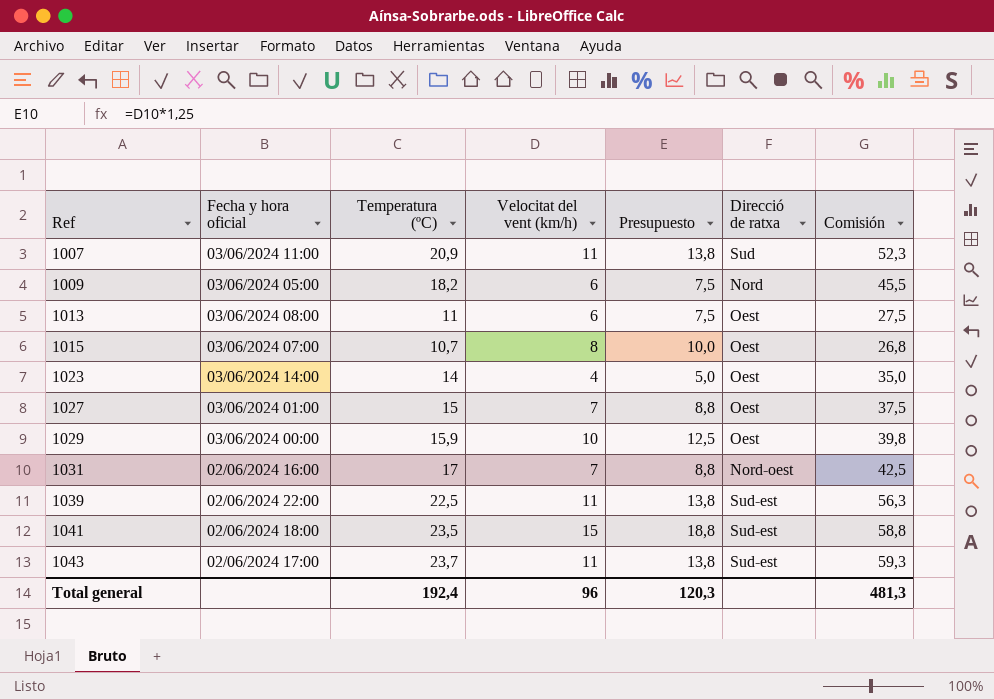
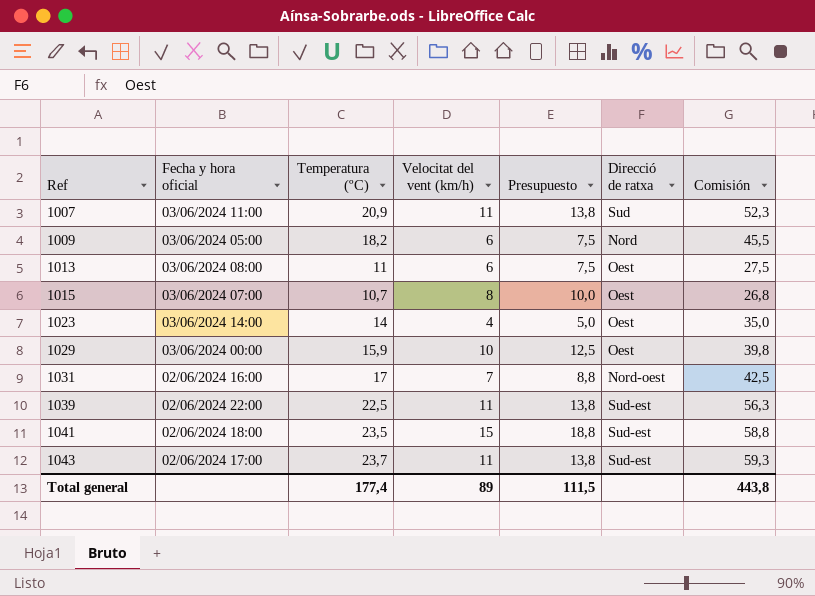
row 1027: 03/06/2024 01:00 | 15 | 7 | 8,8 | Oest | 37,5 -> none
Total general | Temperatura (ºC): 192,4 -> 177,4
Total general | Velocitat del vent (km/h): 96 -> 89
Total general | Presupuesto: 120,3 -> 111,5
Total general | Comisión: 481,3 -> 443,8

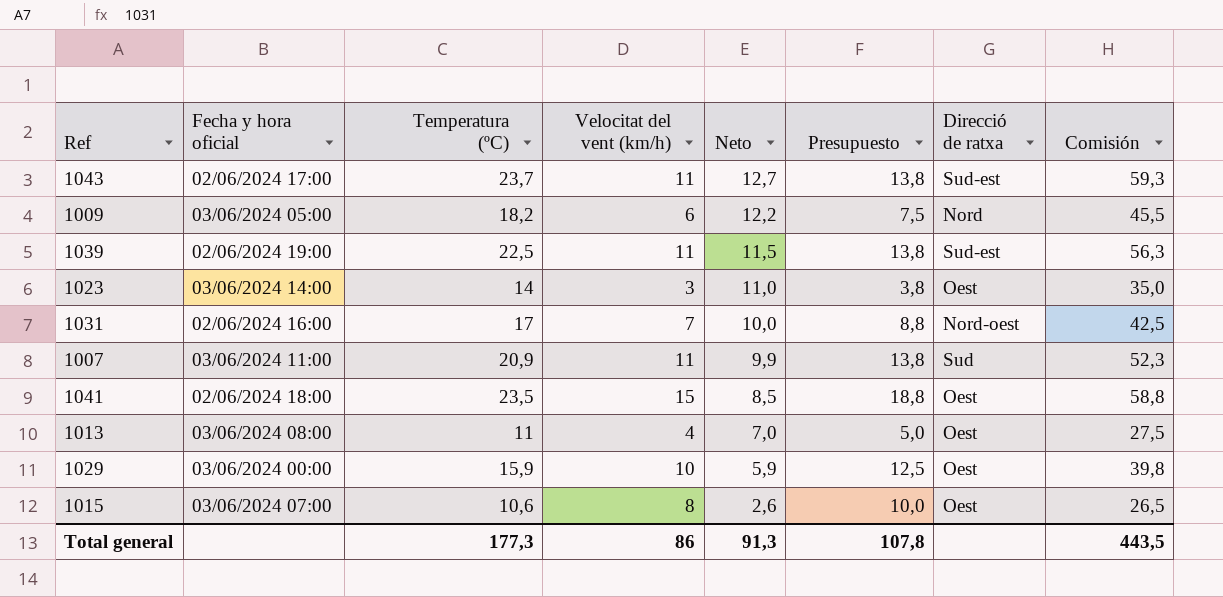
row order: Ref ascending -> Neto descending
column Neto | formula: none -> [Temperatura (ºC)] - [Velocitat del vent (km/h)]
1039 | Fecha y hora oficial: 02/06/2024 22:00 -> 02/06/2024 19:00
1023 | Velocitat del vent (km/h): 4 -> 3
1023 | Presupuesto: 5,0 -> 3,8
1041 | Direcció de ratxa: Sud-est -> Oest
1013 | Velocitat del vent (km/h): 6 -> 4
1013 | Presupuesto: 7,5 -> 5,0
1015 | Temperatura (ºC): 10,7 -> 10,6
1015 | Comisión: 26,8 -> 26,5
Total general | Temperatura (ºC): 177,4 -> 177,3
Total general | Velocitat del vent (km/h): 89 -> 86
Total general | Presupuesto: 111,5 -> 107,8
Total general | Comisión: 443,8 -> 443,5

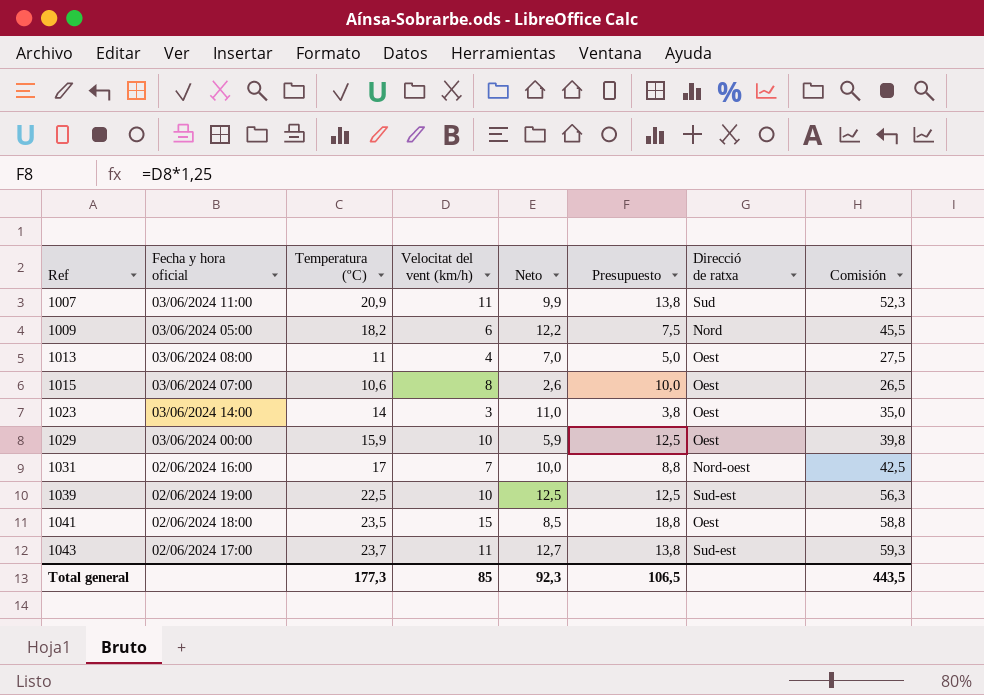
row order: Neto descending -> Ref ascending
1039 | Velocitat del vent (km/h): 11 -> 10
1039 | Neto: 11,5 -> 12,5
1039 | Presupuesto: 13,8 -> 12,5
Total general | Velocitat del vent (km/h): 86 -> 85
Total general | Neto: 91,3 -> 92,3
Total general | Presupuesto: 107,8 -> 106,5

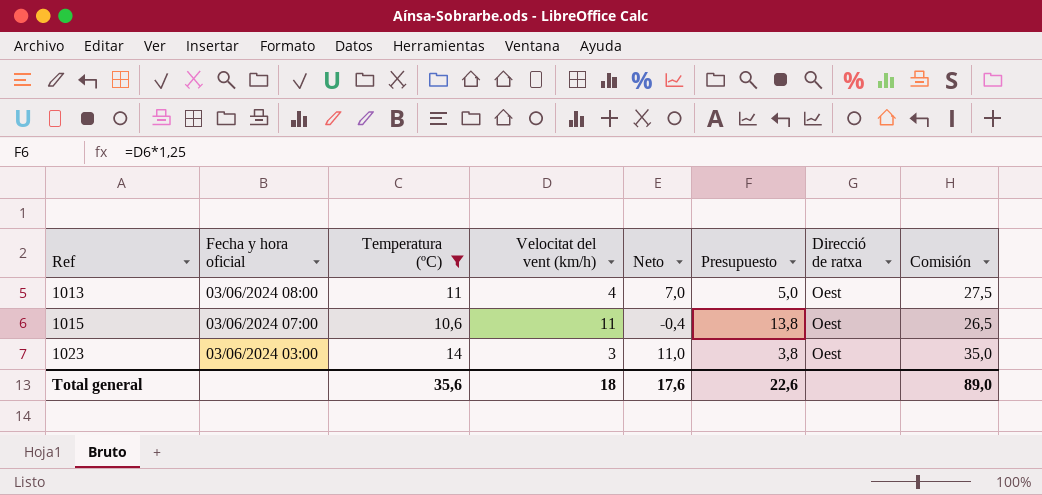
filter: none -> Temperatura (ºC) <= 14
1015 | Velocitat del vent (km/h): 8 -> 11
1015 | Neto: 2,6 -> -0,4
1015 | Presupuesto: 10,0 -> 13,8
1023 | Fecha y hora oficial: 03/06/2024 14:00 -> 03/06/2024 03:00
Total general | Temperatura (ºC): 177,3 -> 35,6
Total general | Velocitat del vent (km/h): 85 -> 18
Total general | Neto: 92,3 -> 17,6
Total general | Presupuesto: 106,5 -> 22,6
Total general | Comisión: 443,5 -> 89,0

